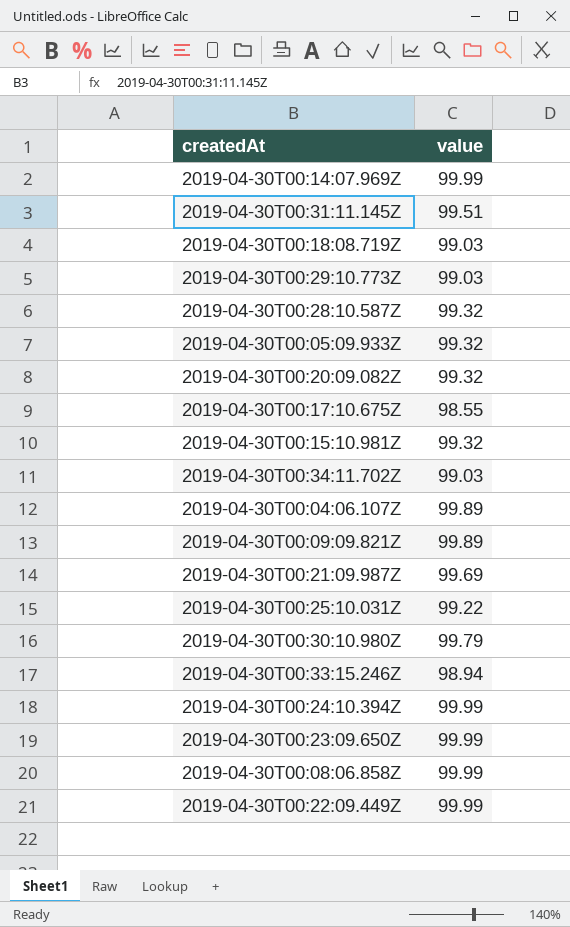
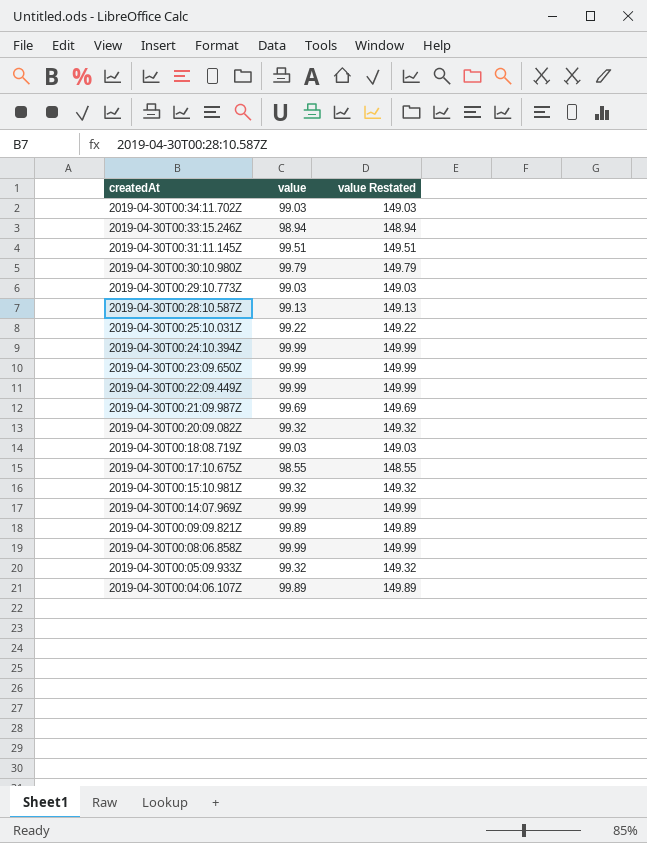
row order: none -> createdAt descending
column value Restated | formula: none -> [value] + 50
2019-04-30T00:28:10.587Z | value: 99.32 -> 99.13

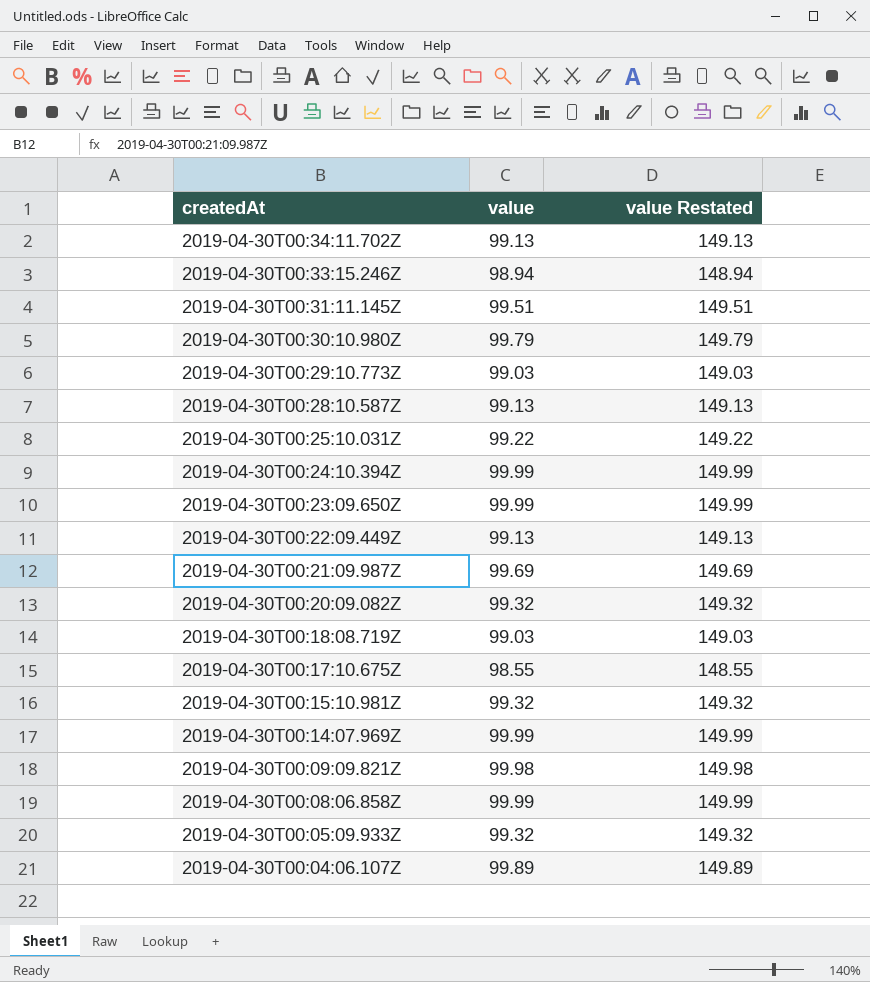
2019-04-30T00:34:11.702Z | value: 99.03 -> 99.13
2019-04-30T00:34:11.702Z | value Restated: 149.03 -> 149.13
2019-04-30T00:22:09.449Z | value: 99.99 -> 99.13
2019-04-30T00:22:09.449Z | value Restated: 149.99 -> 149.13
2019-04-30T00:09:09.821Z | value: 99.89 -> 99.98
2019-04-30T00:09:09.821Z | value Restated: 149.89 -> 149.98

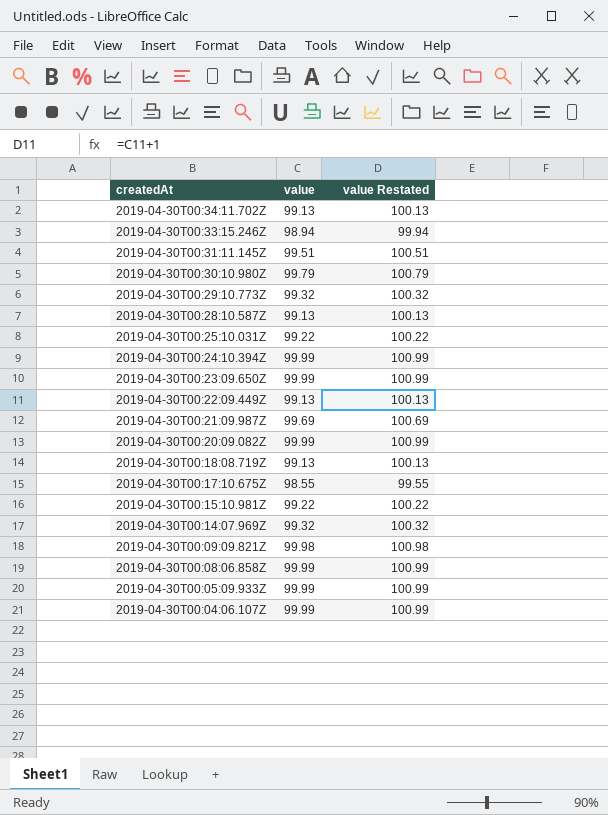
column value Restated | formula: [value] + 50 -> [value] + 1
2019-04-30T00:29:10.773Z | value: 99.03 -> 99.32
2019-04-30T00:20:09.082Z | value: 99.32 -> 99.99
2019-04-30T00:18:08.719Z | value: 99.03 -> 99.13
2019-04-30T00:15:10.981Z | value: 99.32 -> 99.22
2019-04-30T00:14:07.969Z | value: 99.99 -> 99.32
2019-04-30T00:05:09.933Z | value: 99.32 -> 99.99
2019-04-30T00:04:06.107Z | value: 99.89 -> 99.99

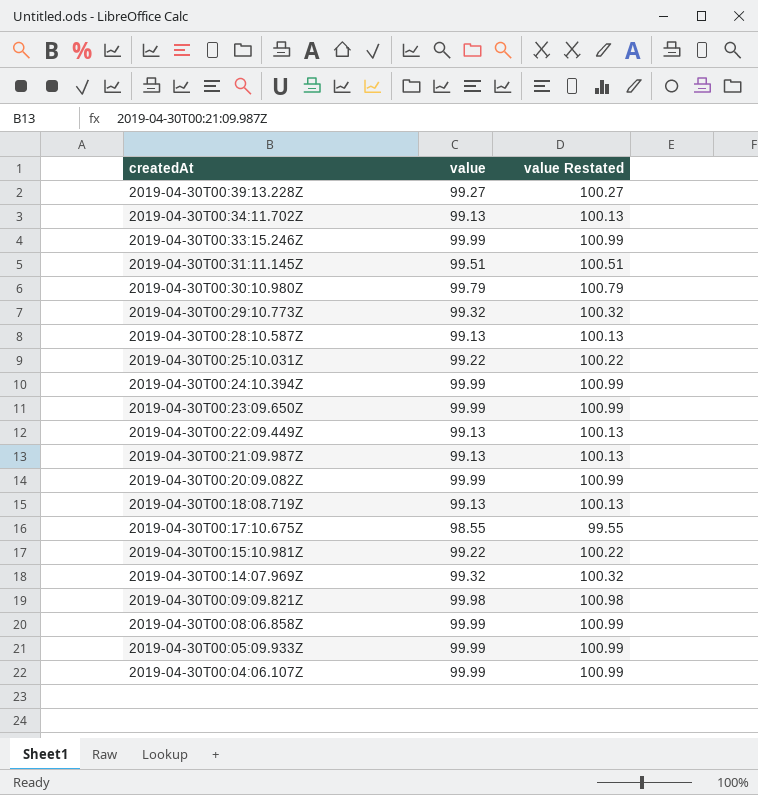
row 2019-04-30T00:39:13.228Z: none -> 99.27 | 100.27
2019-04-30T00:33:15.246Z | value: 98.94 -> 99.99
2019-04-30T00:33:15.246Z | value Restated: 99.94 -> 100.99
2019-04-30T00:21:09.987Z | value: 99.69 -> 99.13
2019-04-30T00:21:09.987Z | value Restated: 100.69 -> 100.13

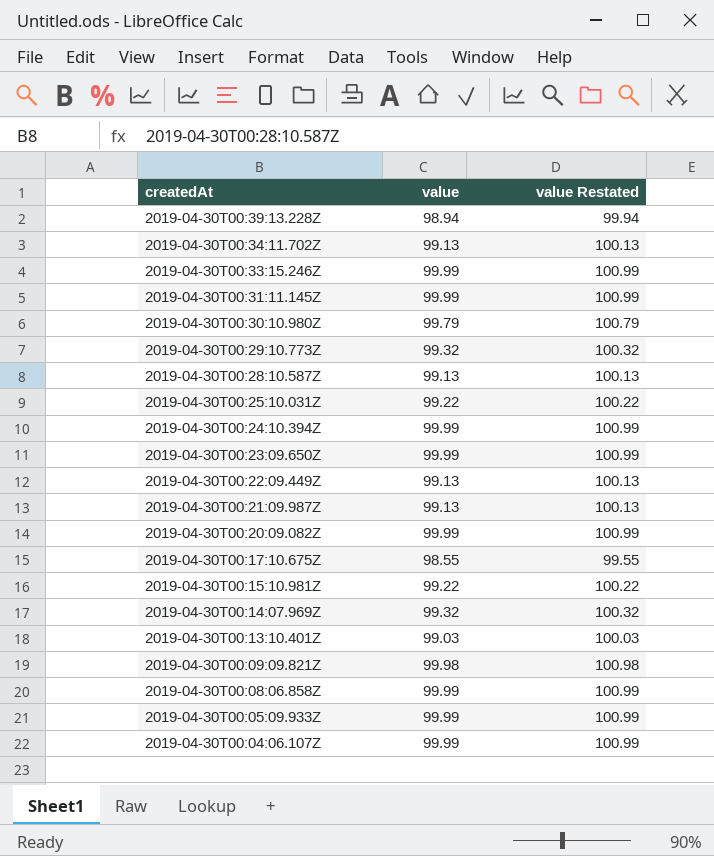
row 2019-04-30T00:18:08.719Z: 99.13 | 100.13 -> none
2019-04-30T00:39:13.228Z | value: 99.27 -> 98.94
2019-04-30T00:39:13.228Z | value Restated: 100.27 -> 99.94
2019-04-30T00:31:11.145Z | value: 99.51 -> 99.99
2019-04-30T00:31:11.145Z | value Restated: 100.51 -> 100.99
row 2019-04-30T00:13:10.401Z: none -> 99.03 | 100.03

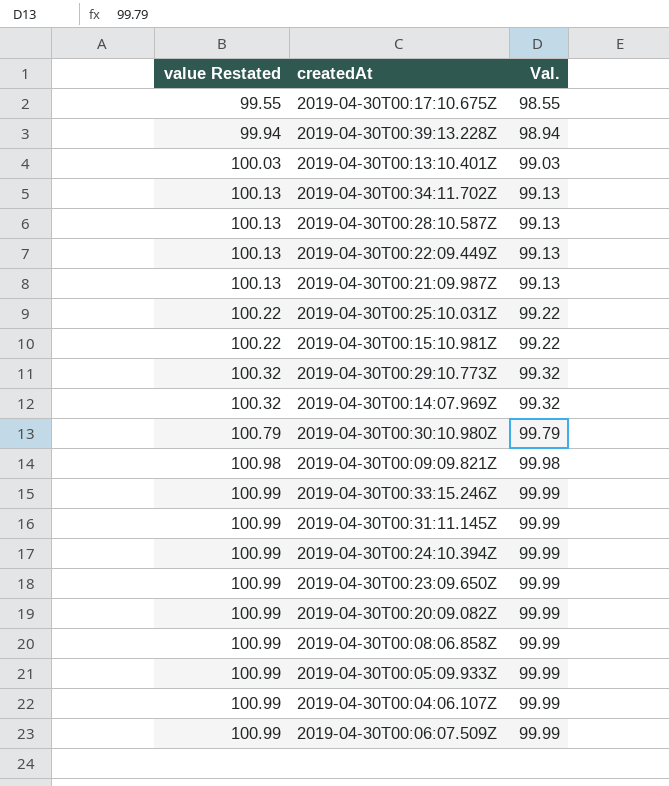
row order: createdAt descending -> value Restated ascending
column value Restated | position: 3 -> 1
column name: value -> Val.
row 2019-04-30T00:06:07.509Z: none -> 100.99 | 99.99

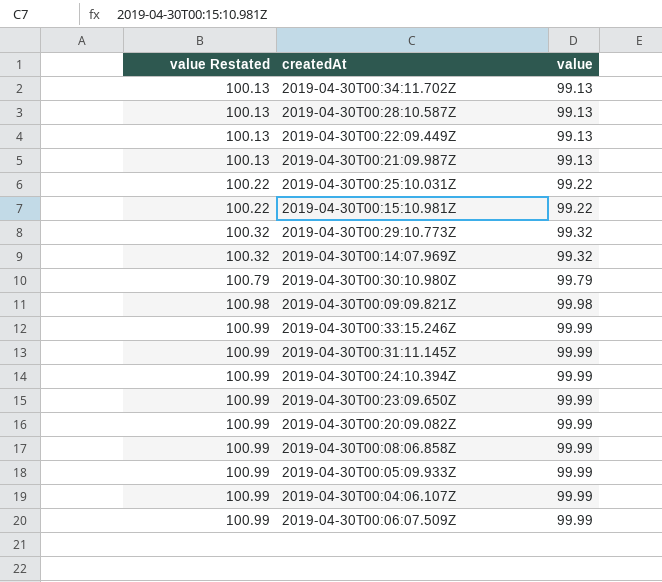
column name: Val. -> value
row 2019-04-30T00:17:10.675Z: 99.55 | 98.55 -> none
row 2019-04-30T00:39:13.228Z: 99.94 | 98.94 -> none
row 2019-04-30T00:13:10.401Z: 100.03 | 99.03 -> none

